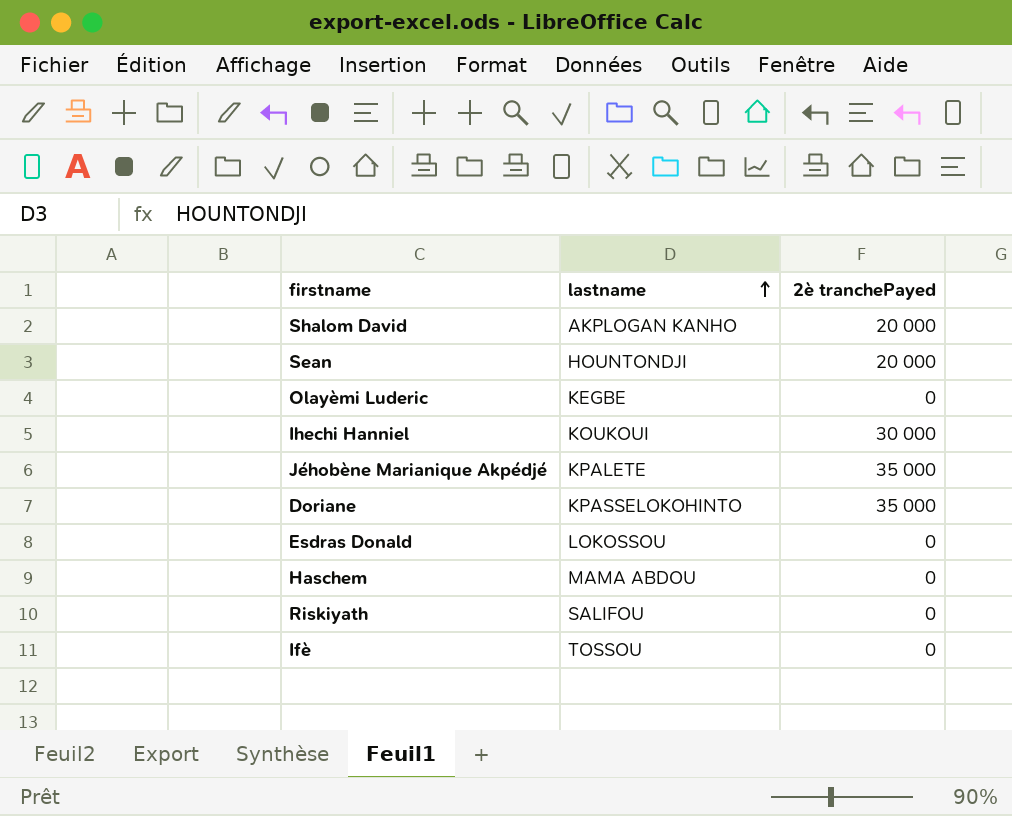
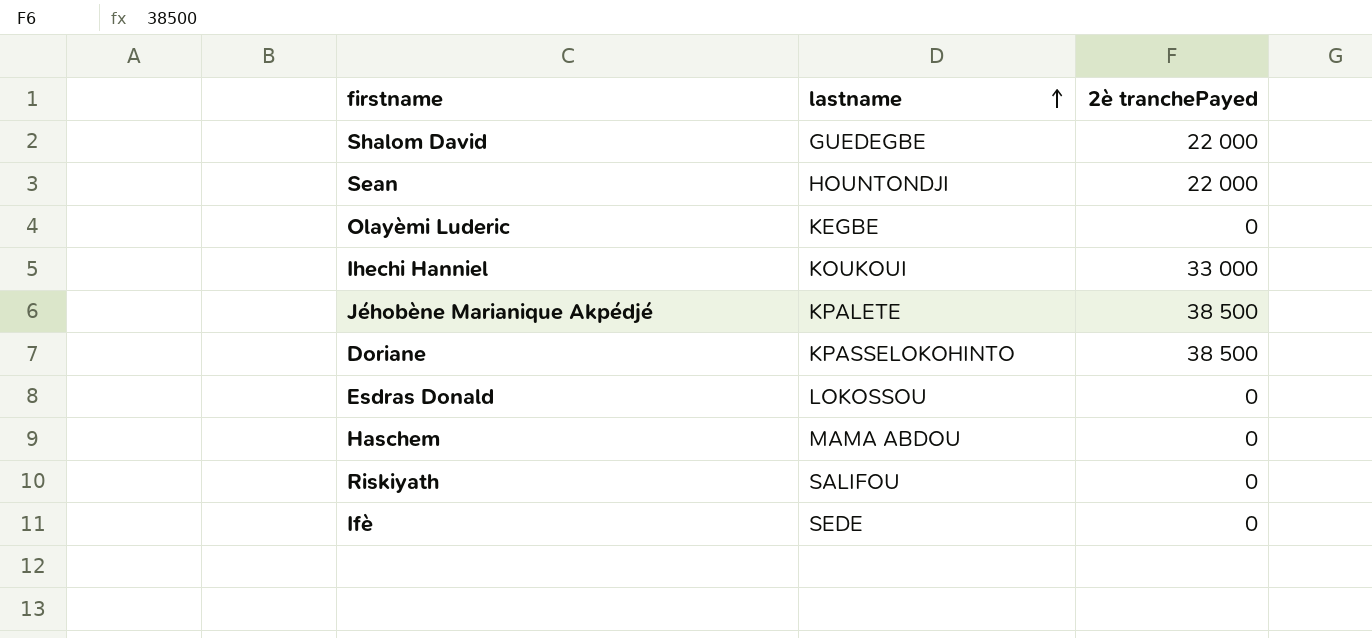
Shalom David | lastname: AKPLOGAN KANHO -> GUEDEGBE
Shalom David | 2è tranchePayed: 20 000 -> 22 000
Sean | 2è tranchePayed: 20 000 -> 22 000
Ihechi Hanniel | 2è tranchePayed: 30 000 -> 33 000
Jéhobène Marianique Akpédjé | 2è tranchePayed: 35 000 -> 38 500
Doriane | 2è tranchePayed: 35 000 -> 38 500
Ifè | lastname: TOSSOU -> SEDE

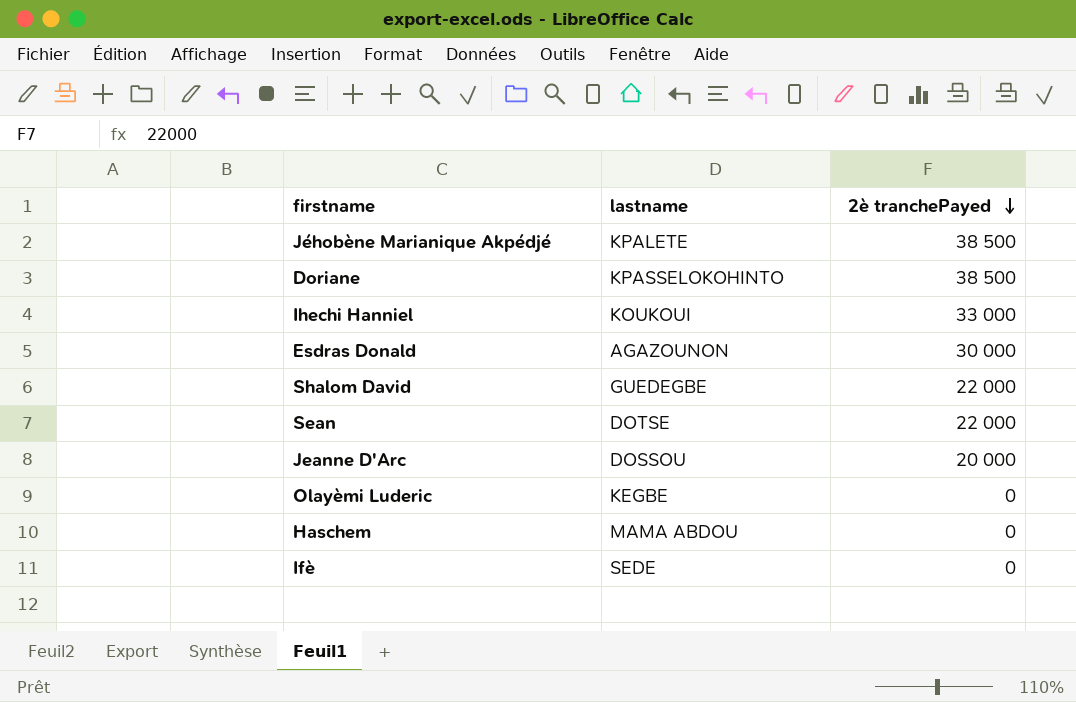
row order: lastname ascending -> 2è tranchePayed descending
row Riskiyath: SALIFOU | 0 -> none
Esdras Donald | lastname: LOKOSSOU -> AGAZOUNON
Esdras Donald | 2è tranchePayed: 0 -> 30 000
Sean | lastname: HOUNTONDJI -> DOTSE
row Jeanne D'Arc: none -> DOSSOU | 20 000

